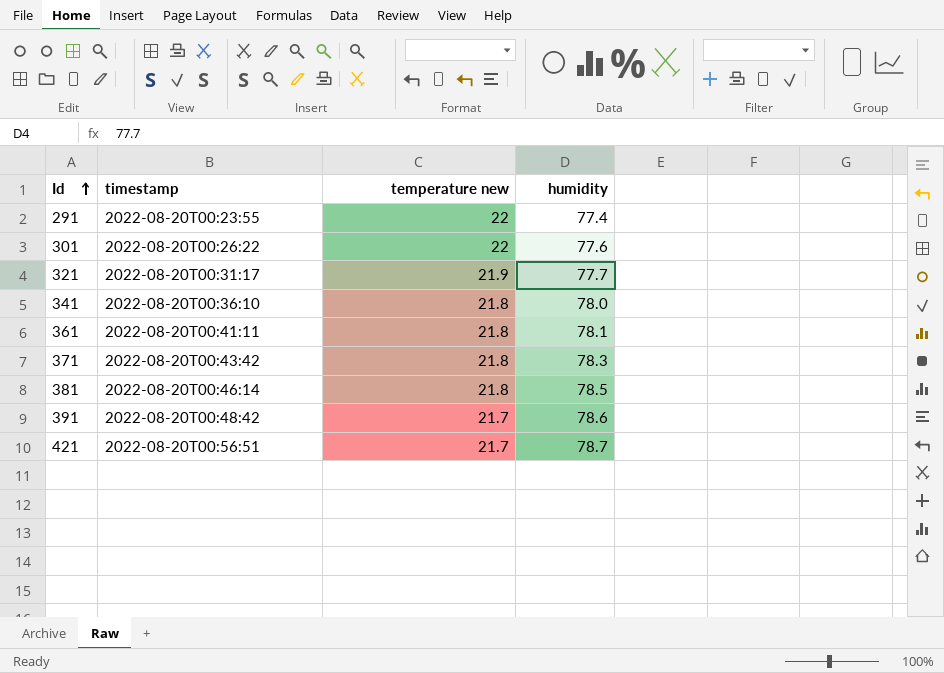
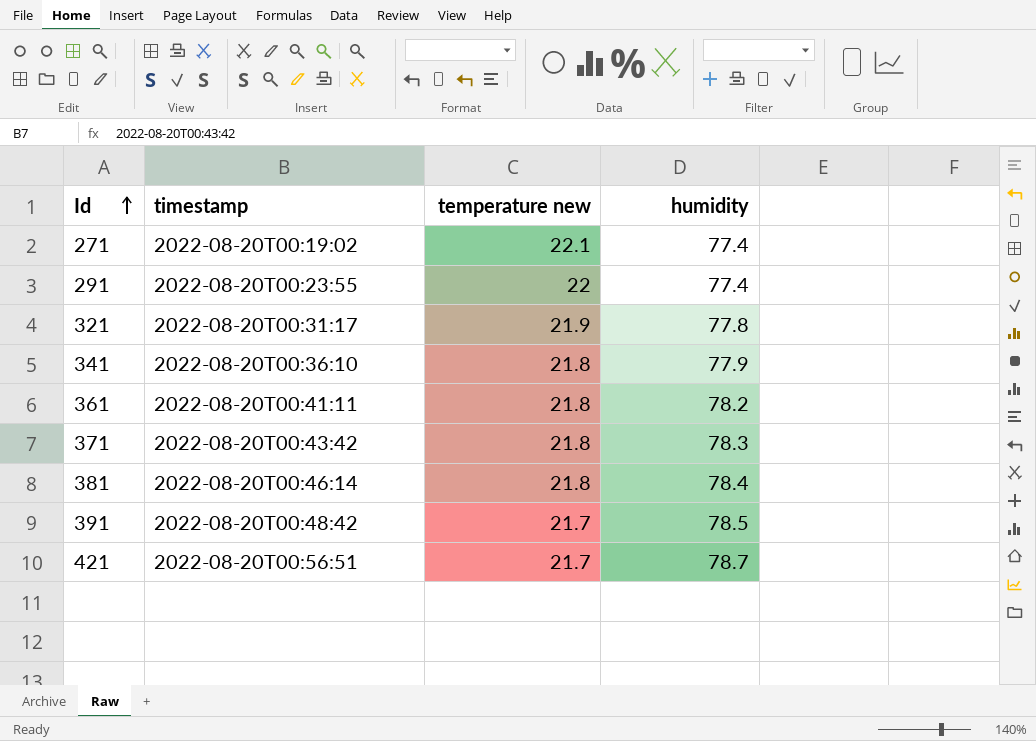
row 301: 2022-08-20T00:26:22 | 22 | 77.6 -> none
row 271: none -> 2022-08-20T00:19:02 | 22.1 | 77.4
321 | humidity: 77.7 -> 77.8
341 | humidity: 78.0 -> 77.9
361 | humidity: 78.1 -> 78.2
381 | humidity: 78.5 -> 78.4
391 | humidity: 78.6 -> 78.5

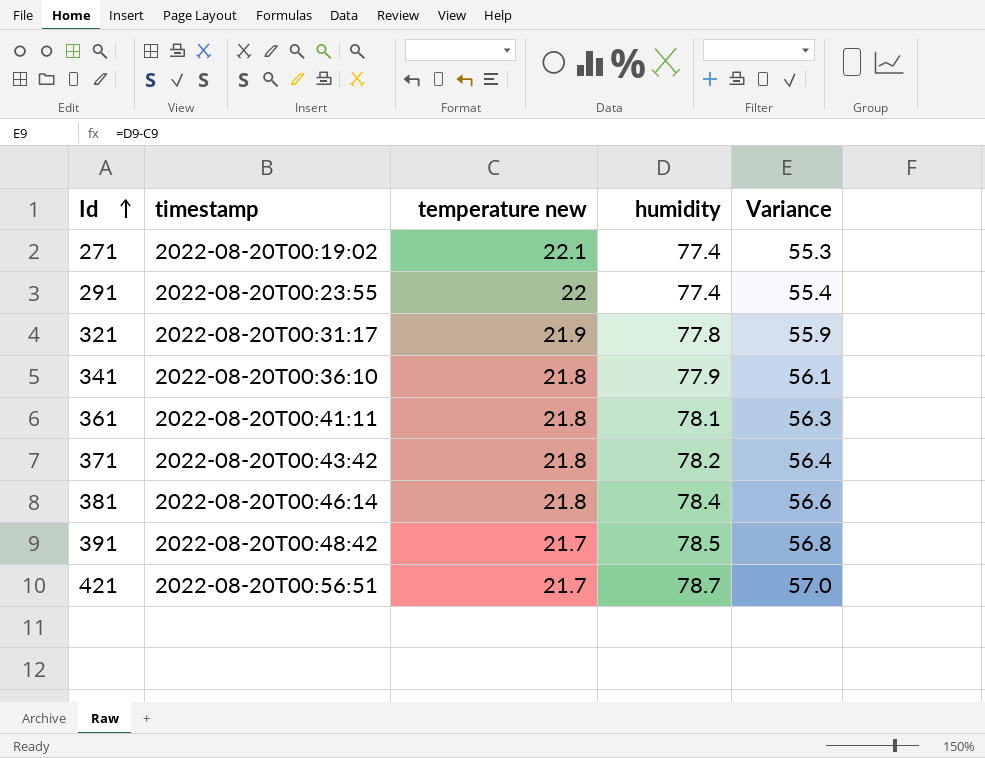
column Variance | formula: none -> [humidity] - [temperature new]
361 | humidity: 78.2 -> 78.1
371 | humidity: 78.3 -> 78.2

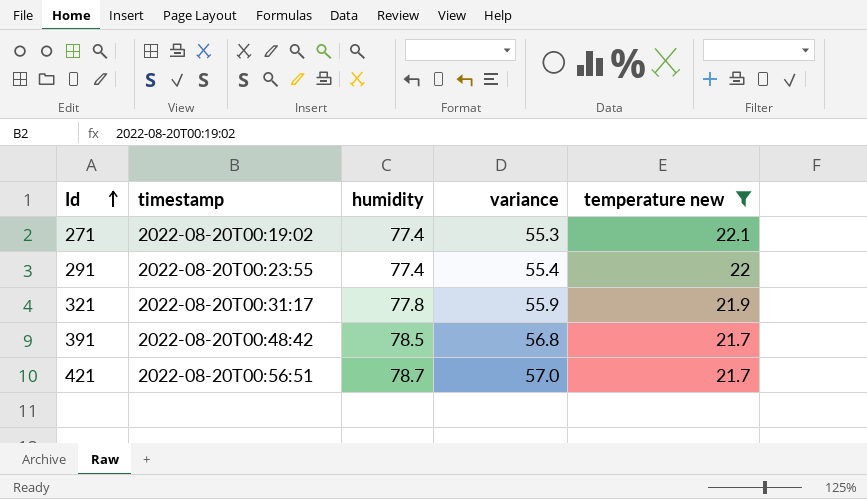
filter: none -> temperature new != 21.8
column name: Variance -> variance
column temperature new | position: 3 -> 5

